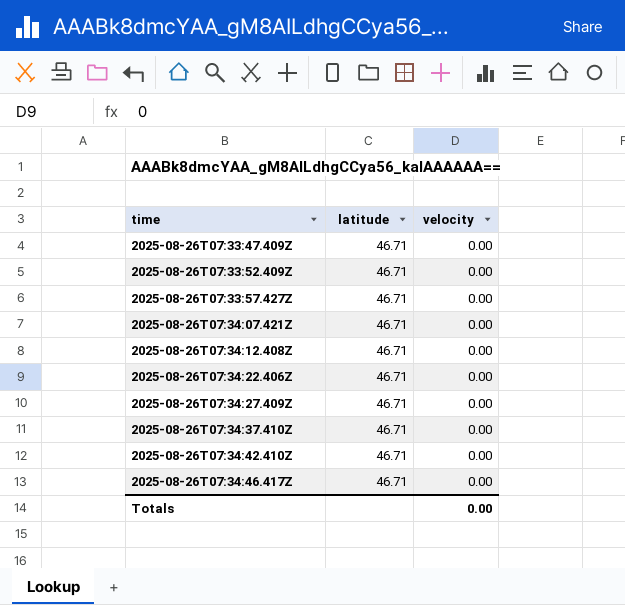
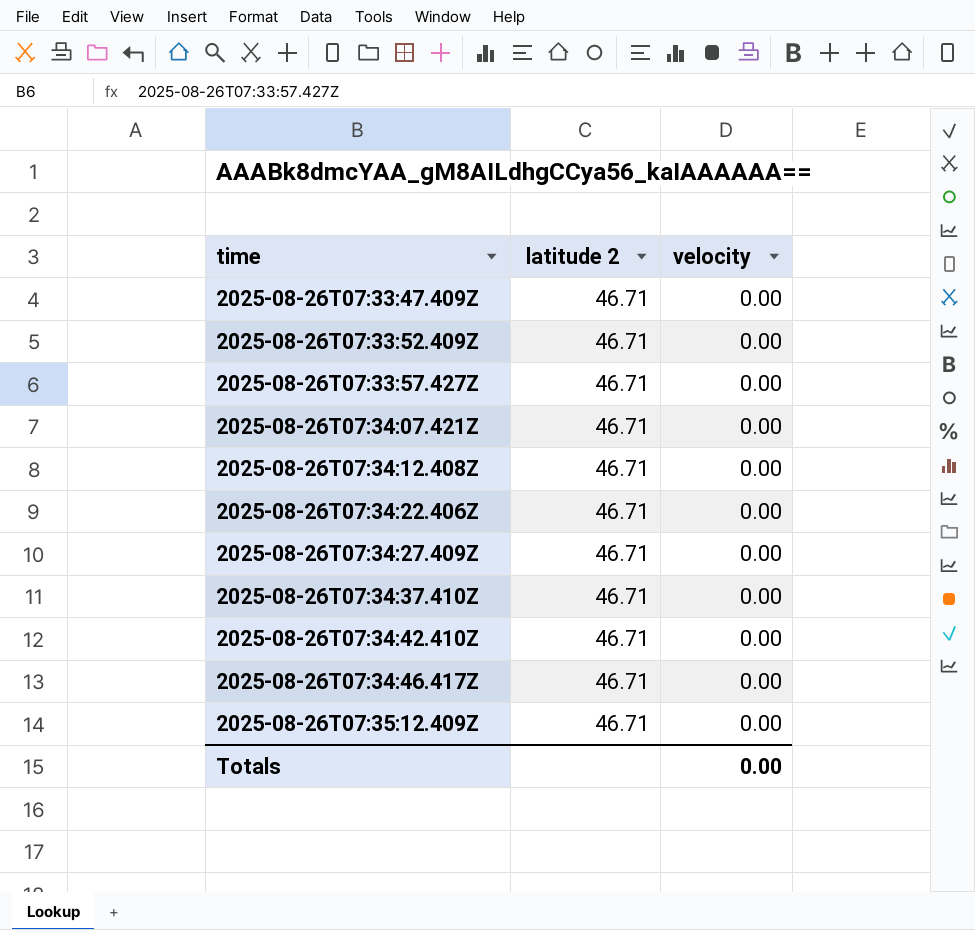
column name: latitude -> latitude 2
row 2025-08-26T07:35:12.409Z: none -> 46.71 | 0.00

